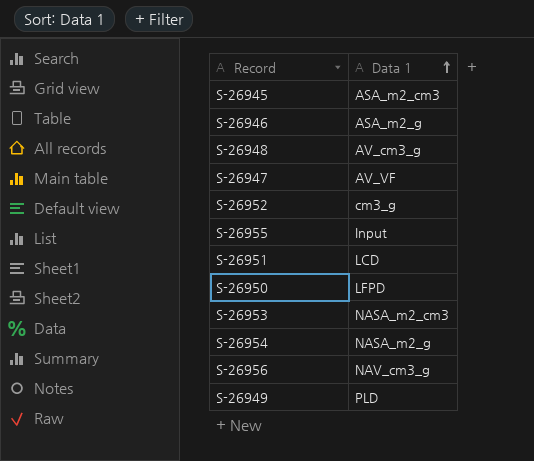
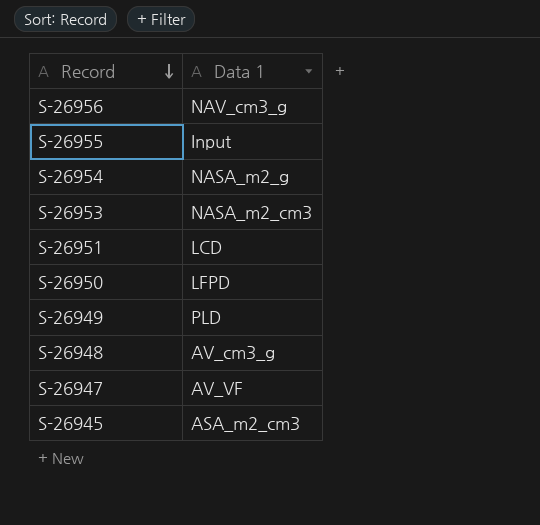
row order: Data 1 ascending -> Record descending
row S-26946: ASA_m2_g -> none
row S-26952: cm3_g -> none

